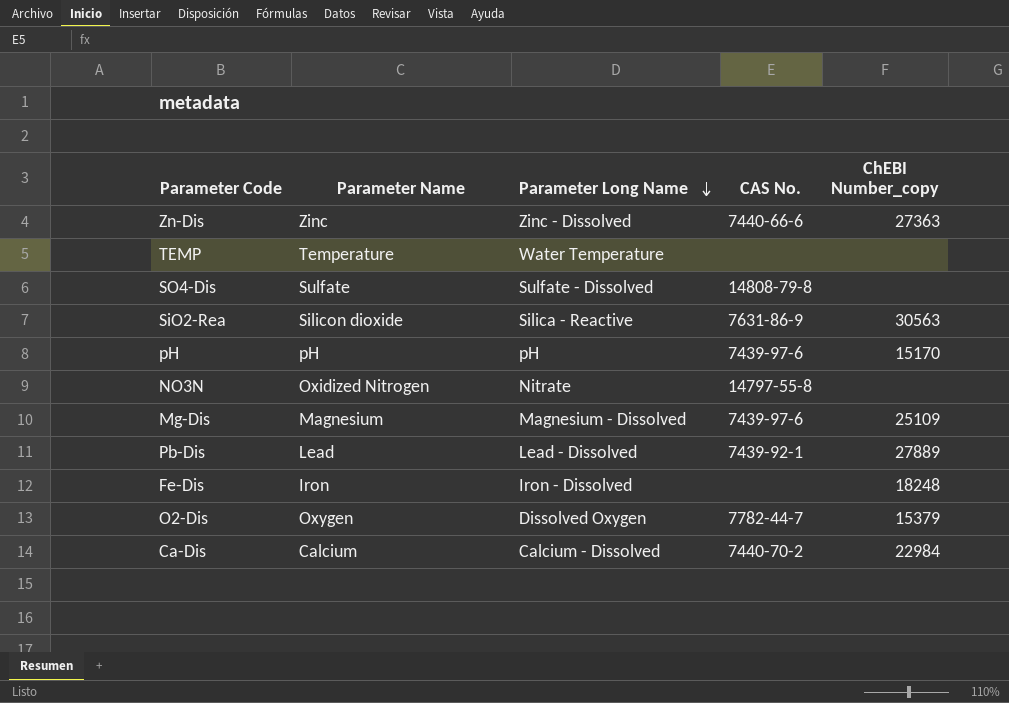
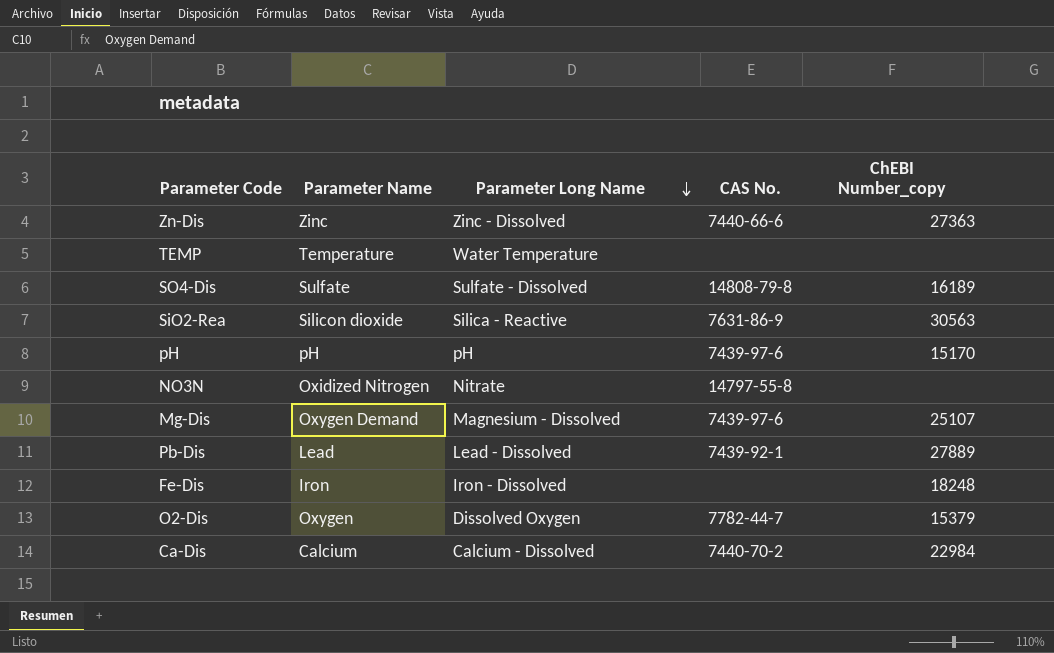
SO4-Dis | ChEBI Number_copy: none -> 16189
Mg-Dis | Parameter Name: Magnesium -> Oxygen Demand
Mg-Dis | ChEBI Number_copy: 25109 -> 25107

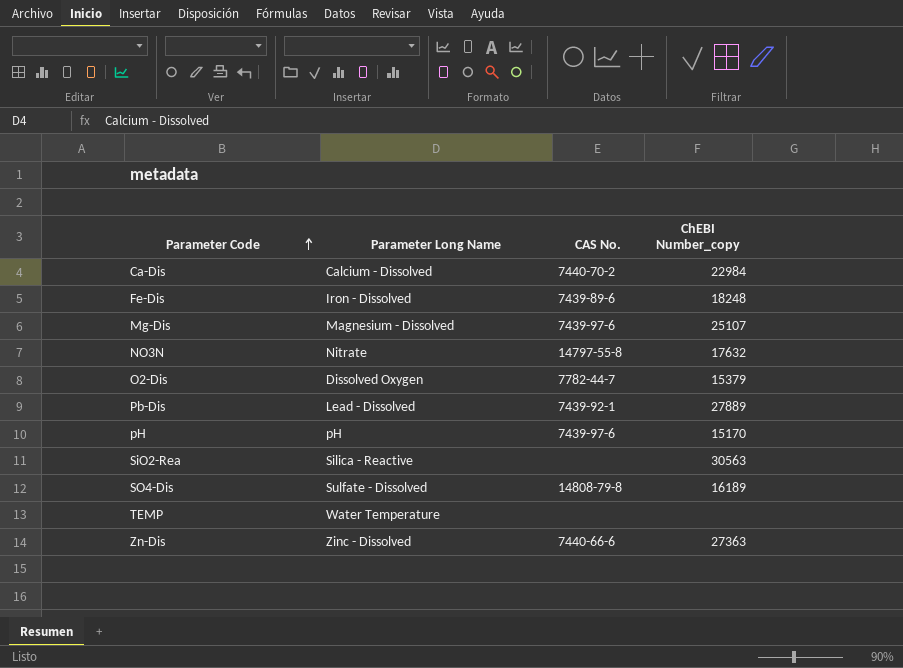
row order: Parameter Long Name descending -> Parameter Code ascending
column Parameter Name | position: 2 -> none
Fe-Dis | CAS No.: none -> 7439-89-6
NO3N | ChEBI Number_copy: none -> 17632
SiO2-Rea | CAS No.: 7631-86-9 -> none

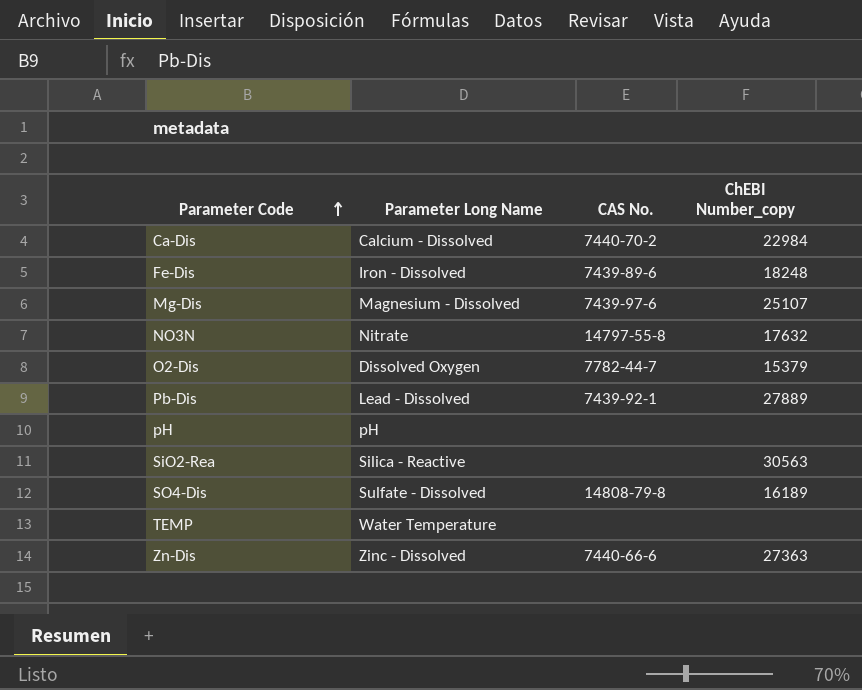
pH | CAS No.: 7439-97-6 -> none
pH | ChEBI Number_copy: 15170 -> none

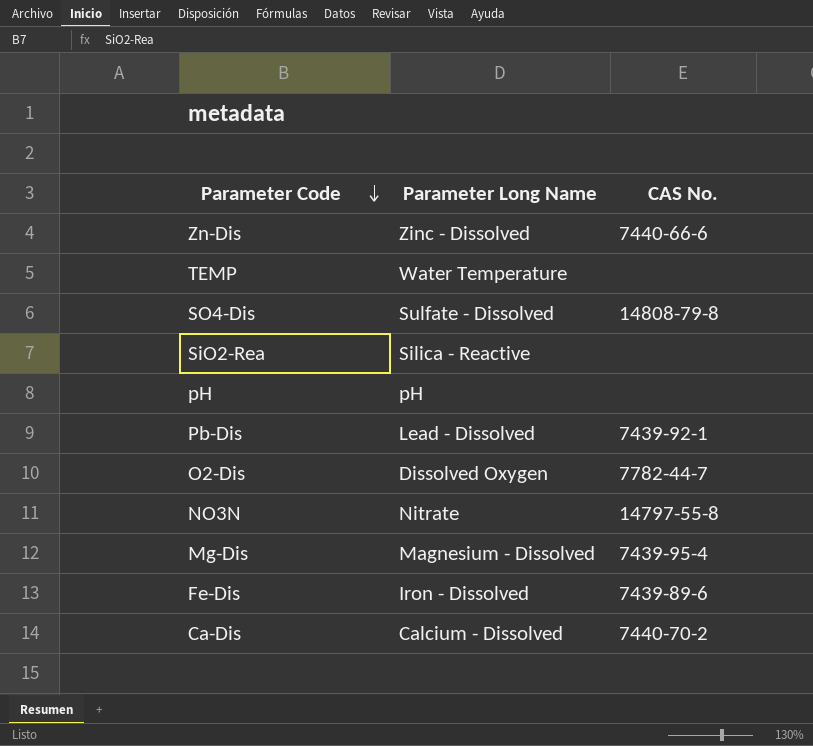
row order: Parameter Code ascending -> Parameter Code descending
column ChEBI Number_copy | position: 4 -> none
Mg-Dis | CAS No.: 7439-97-6 -> 7439-95-4

